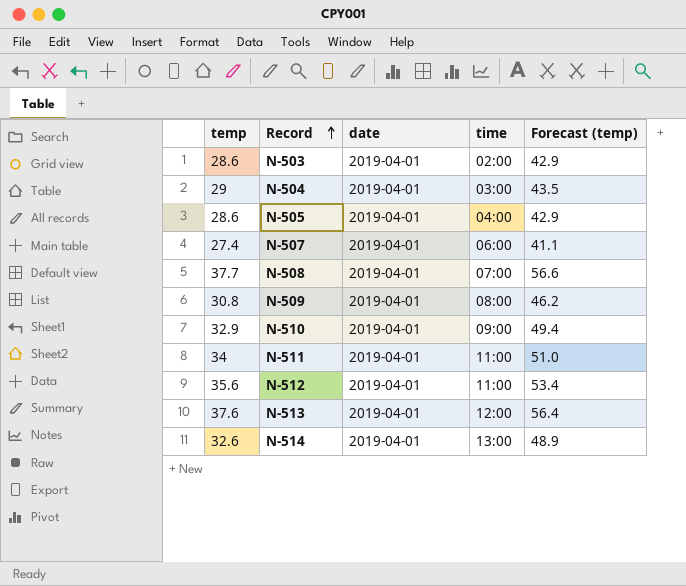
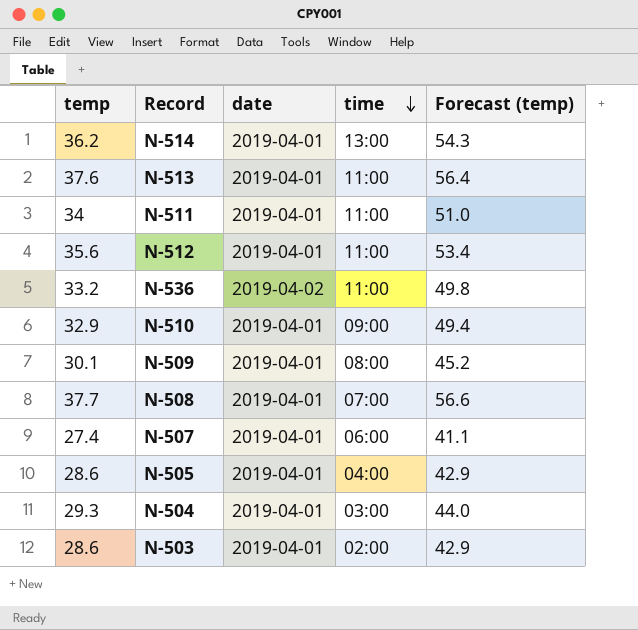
row order: Record ascending -> time descending
N-514 | temp: 32.6 -> 36.2
N-514 | Forecast (temp): 48.9 -> 54.3
N-513 | time: 12:00 -> 11:00
row N-536: none -> 33.2 | 2019-04-02 | 11:00 | 49.8
N-509 | temp: 30.8 -> 30.1
N-509 | Forecast (temp): 46.2 -> 45.2
N-504 | temp: 29 -> 29.3
N-504 | Forecast (temp): 43.5 -> 44.0

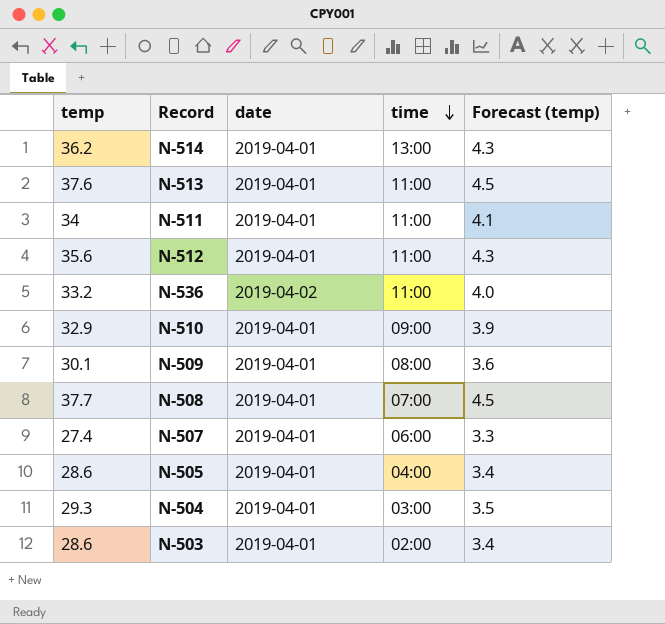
column Forecast (temp) | formula: [temp] * 1.5 -> [temp] * 0.12

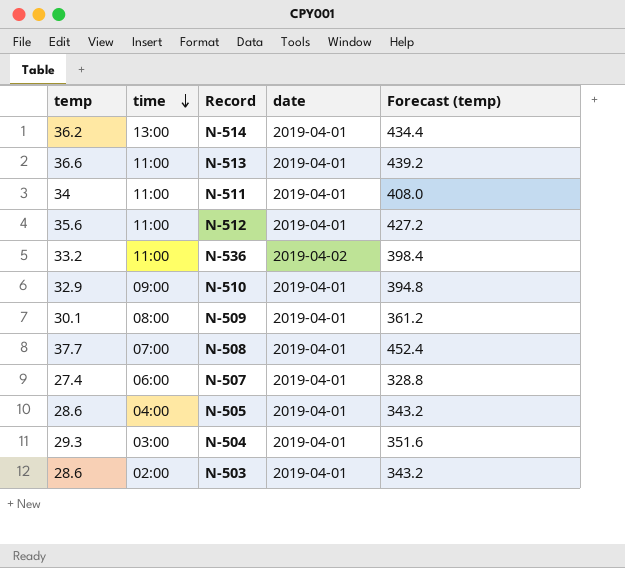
column time | position: 4 -> 2
column Forecast (temp) | formula: [temp] * 0.12 -> [temp] * 12
N-513 | temp: 37.6 -> 36.6

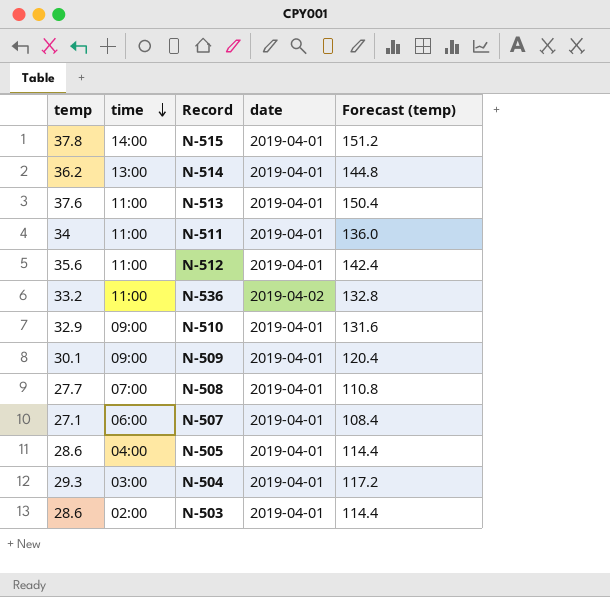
column Forecast (temp) | formula: [temp] * 12 -> [temp] * 4
row N-515: none -> 37.8 | 14:00 | 2019-04-01 | 151.2
N-513 | temp: 36.6 -> 37.6
N-509 | time: 08:00 -> 09:00
N-508 | temp: 37.7 -> 27.7
N-507 | temp: 27.4 -> 27.1

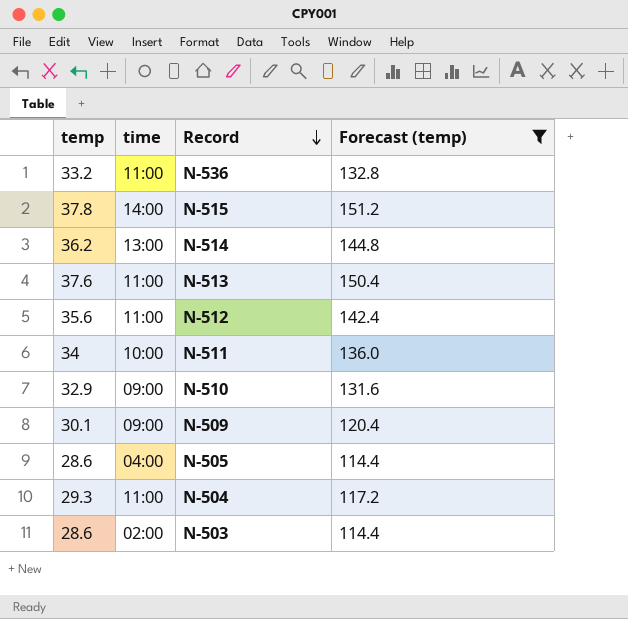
filter: none -> Forecast (temp) >= 114.4
row order: time descending -> Record descending
column date | position: 4 -> none
N-511 | time: 11:00 -> 10:00
N-504 | time: 03:00 -> 11:00

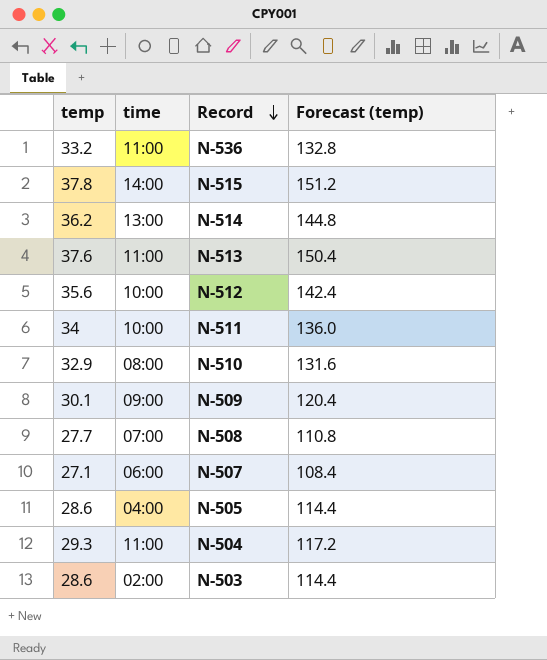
filter: Forecast (temp) >= 114.4 -> none
N-512 | time: 11:00 -> 10:00
N-510 | time: 09:00 -> 08:00

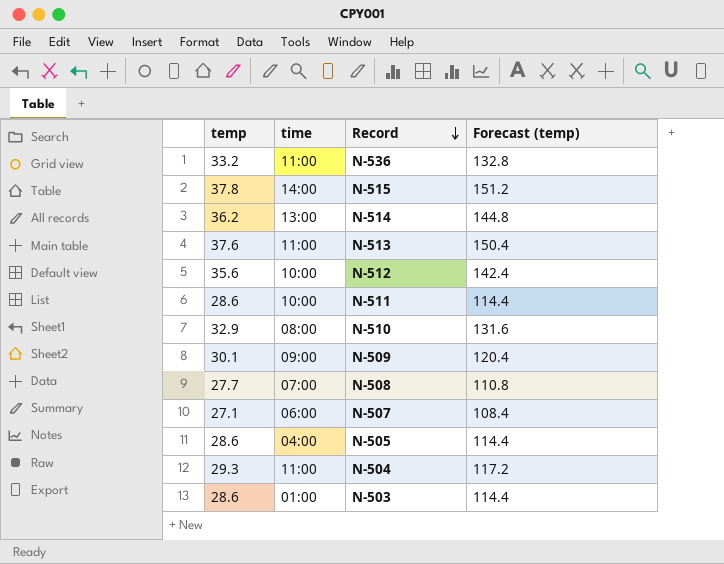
N-511 | temp: 34 -> 28.6
N-511 | Forecast (temp): 136.0 -> 114.4
N-503 | time: 02:00 -> 01:00

